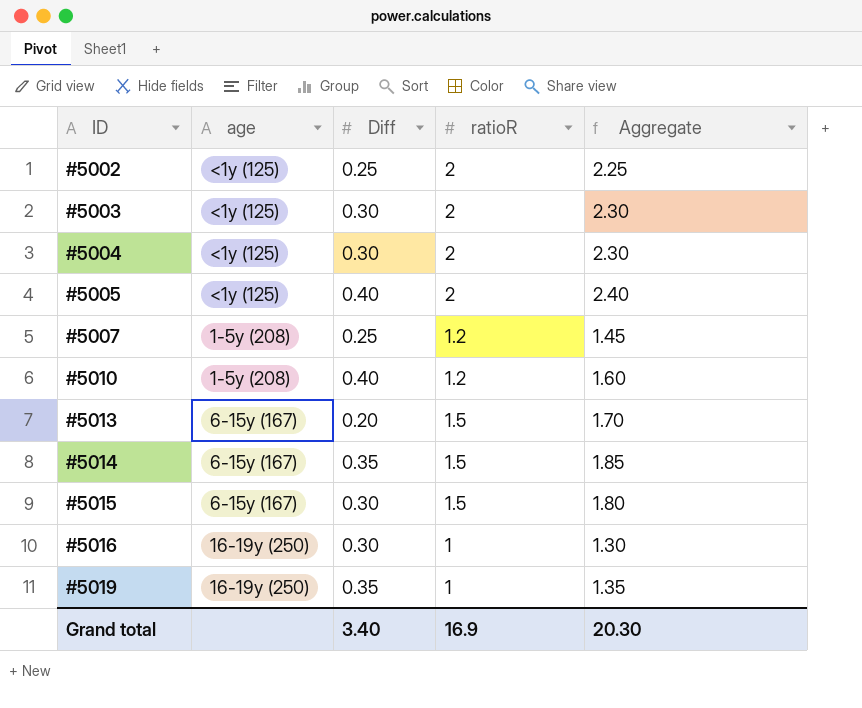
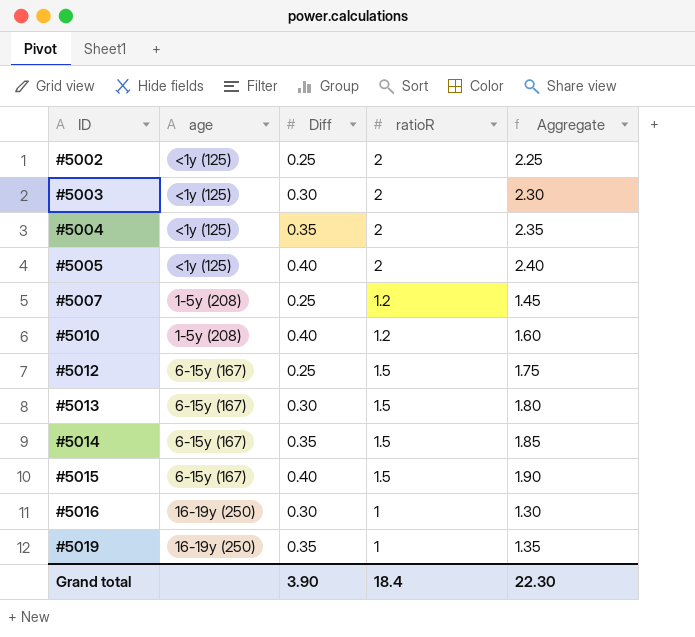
#5004 | Diff: 0.30 -> 0.35
#5004 | Aggregate: 2.30 -> 2.35
row #5012: none -> 6-15y (167) | 0.25 | 1.5 | 1.75
#5013 | Diff: 0.20 -> 0.30
#5013 | Aggregate: 1.70 -> 1.80
#5015 | Diff: 0.30 -> 0.40
#5015 | Aggregate: 1.80 -> 1.90
Grand total | Diff: 3.40 -> 3.90
Grand total | ratioR: 16.9 -> 18.4
Grand total | Aggregate: 20.30 -> 22.30

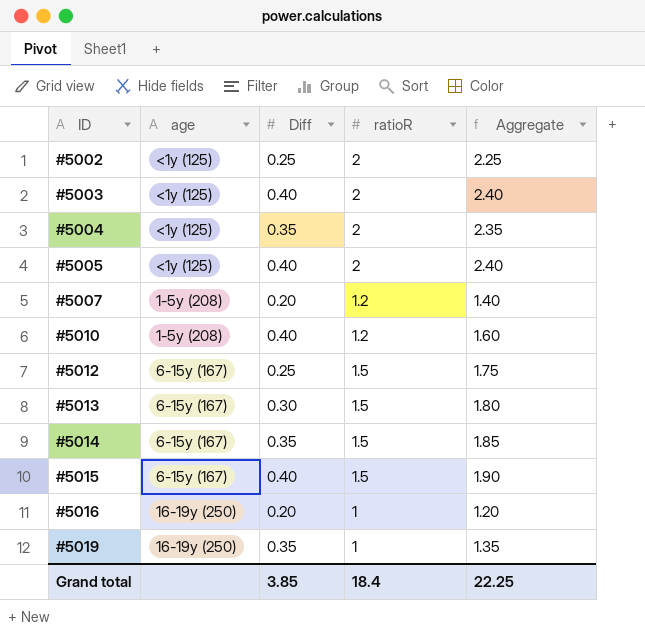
#5003 | Diff: 0.30 -> 0.40
#5003 | Aggregate: 2.30 -> 2.40
#5007 | Diff: 0.25 -> 0.20
#5007 | Aggregate: 1.45 -> 1.40
#5016 | Diff: 0.30 -> 0.20
#5016 | Aggregate: 1.30 -> 1.20
Grand total | Diff: 3.90 -> 3.85
Grand total | Aggregate: 22.30 -> 22.25

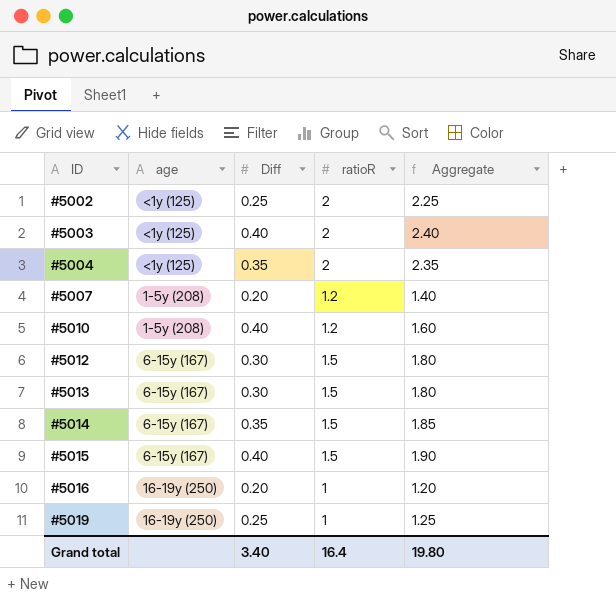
row #5005: <1y (125) | 0.40 | 2 | 2.40 -> none
#5012 | Diff: 0.25 -> 0.30
#5012 | Aggregate: 1.75 -> 1.80
#5019 | Diff: 0.35 -> 0.25
#5019 | Aggregate: 1.35 -> 1.25
Grand total | Diff: 3.85 -> 3.40
Grand total | ratioR: 18.4 -> 16.4
Grand total | Aggregate: 22.25 -> 19.80

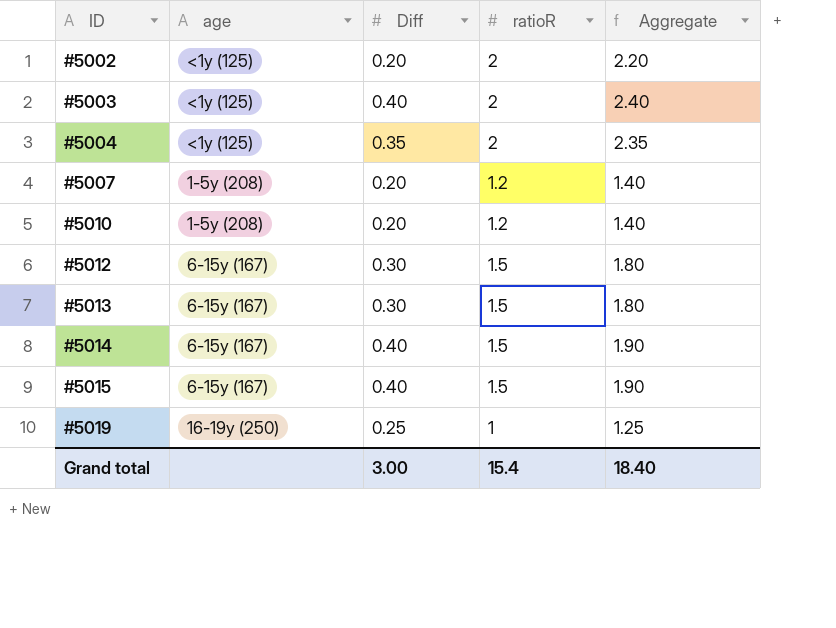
row #5016: 16-19y (250) | 0.20 | 1 | 1.20 -> none
#5002 | Diff: 0.25 -> 0.20
#5002 | Aggregate: 2.25 -> 2.20
#5010 | Diff: 0.40 -> 0.20
#5010 | Aggregate: 1.60 -> 1.40
#5014 | Diff: 0.35 -> 0.40
#5014 | Aggregate: 1.85 -> 1.90
Grand total | Diff: 3.40 -> 3.00
Grand total | ratioR: 16.4 -> 15.4
Grand total | Aggregate: 19.80 -> 18.40

